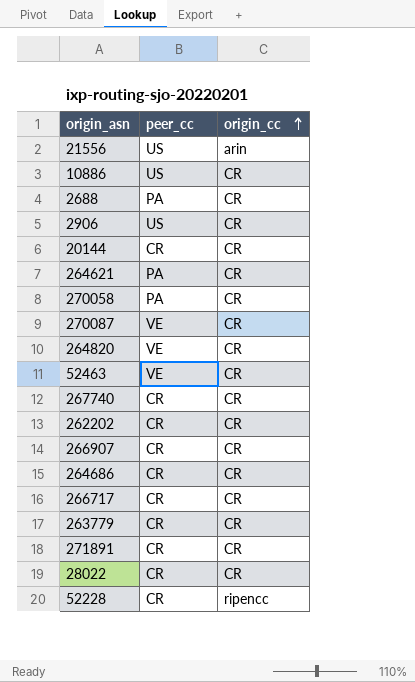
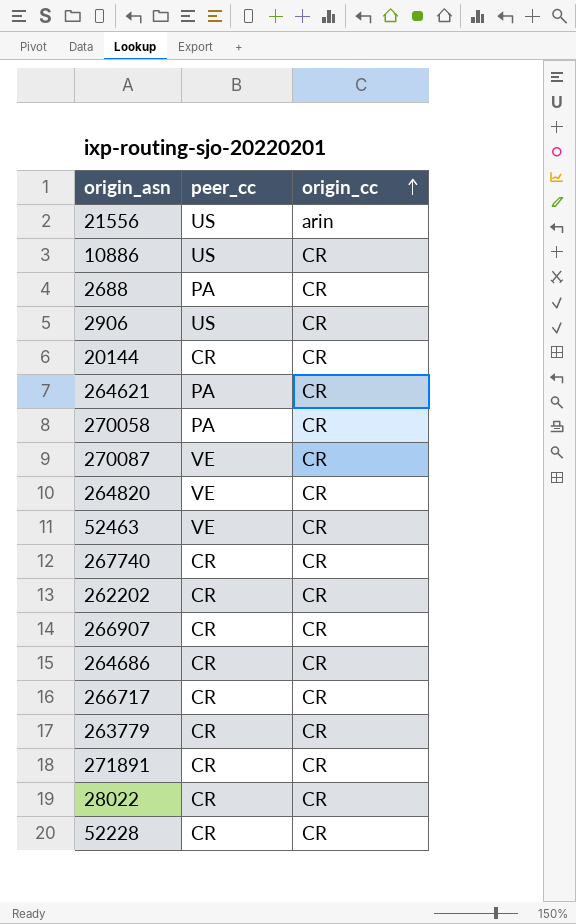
52228 | origin_cc: ripencc -> CR

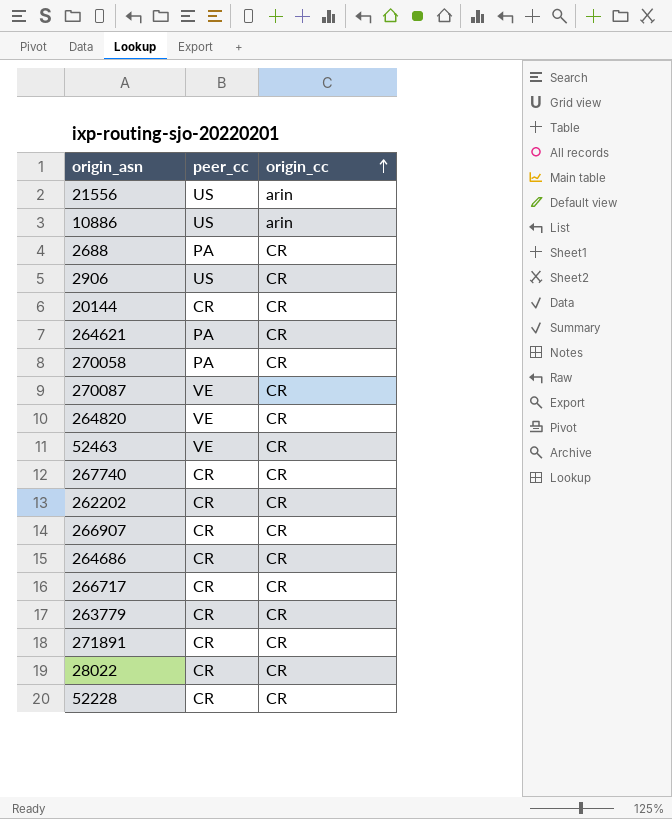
10886 | origin_cc: CR -> arin

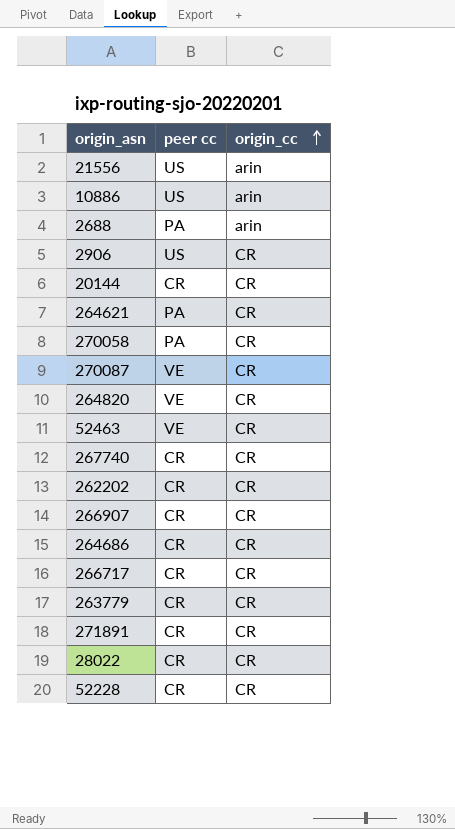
column name: peer_cc -> peer cc
2688 | origin_cc: CR -> arin

